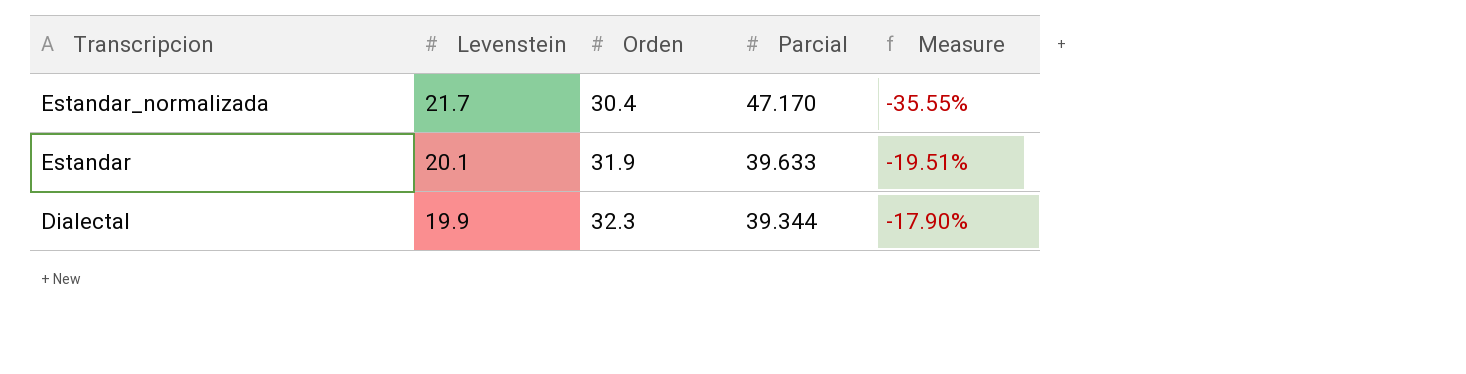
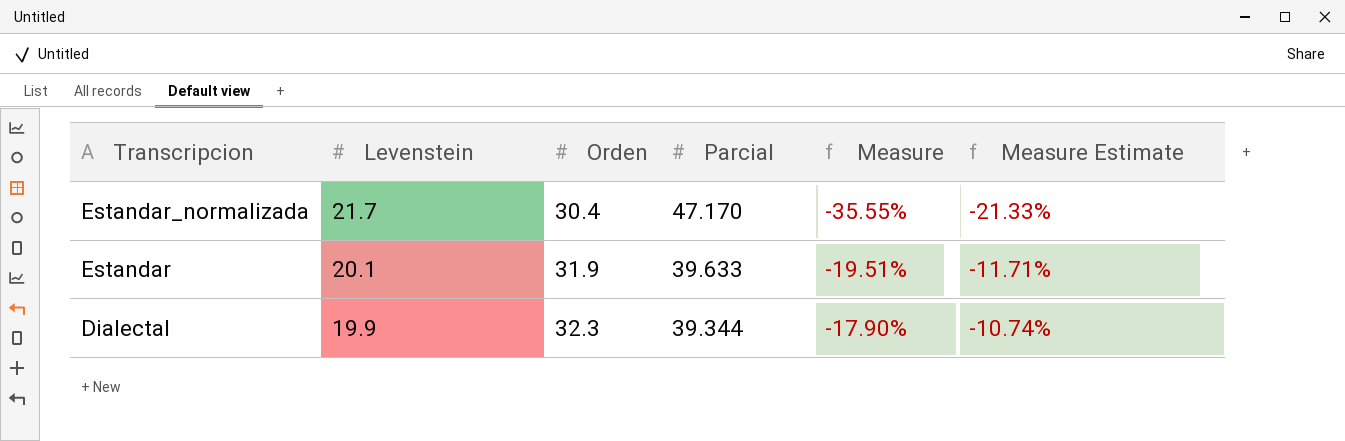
column Measure Estimate | formula: none -> [Measure] * 0.6

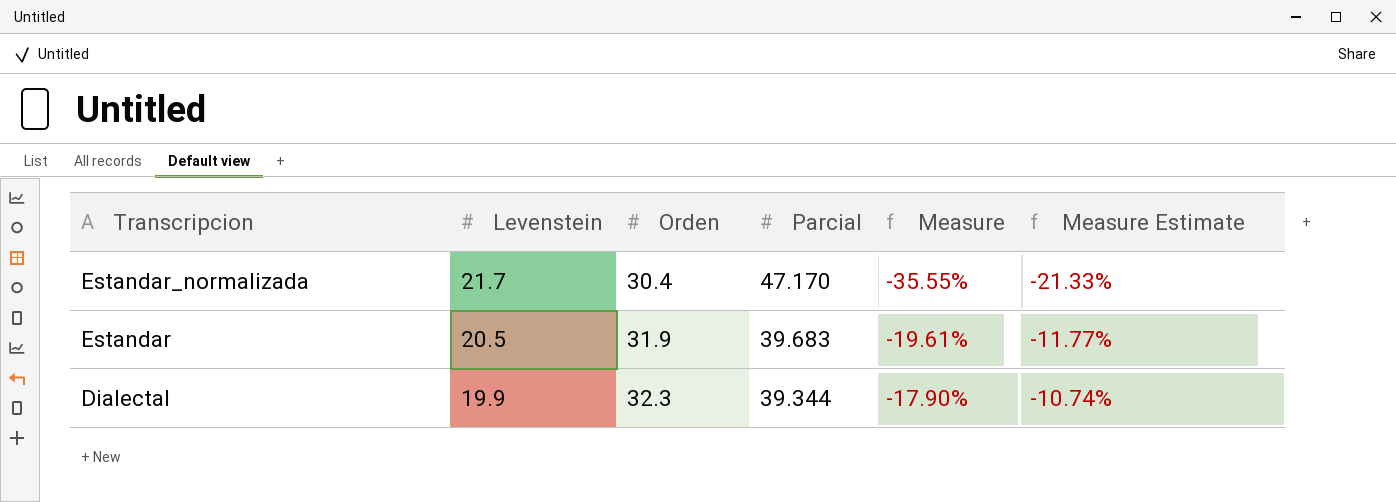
Estandar | Levenstein: 20.1 -> 20.5
Estandar | Parcial: 39.633 -> 39.683
Estandar | Measure: -19.51% -> -19.61%
Estandar | Measure Estimate: -11.71% -> -11.77%

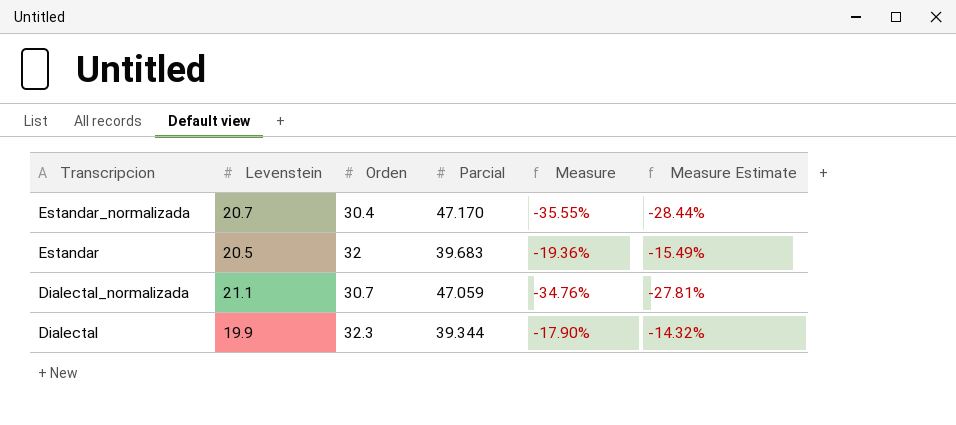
column Measure Estimate | formula: [Measure] * 0.6 -> [Measure] * 0.8
Estandar_normalizada | Levenstein: 21.7 -> 20.7
Estandar | Orden: 31.9 -> 32
Estandar | Measure: -19.61% -> -19.36%
row Dialectal_normalizada: none -> 21.1 | 30.7 | 47.059 | -34.76% | -27.81%

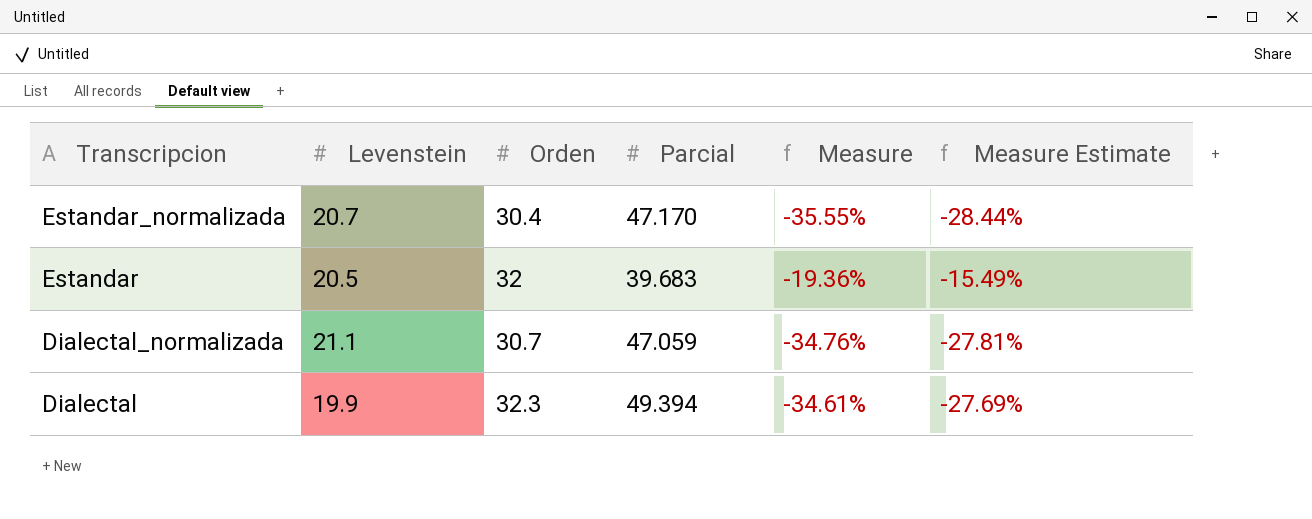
Dialectal | Parcial: 39.344 -> 49.394
Dialectal | Measure: -17.90% -> -34.61%
Dialectal | Measure Estimate: -14.32% -> -27.69%

